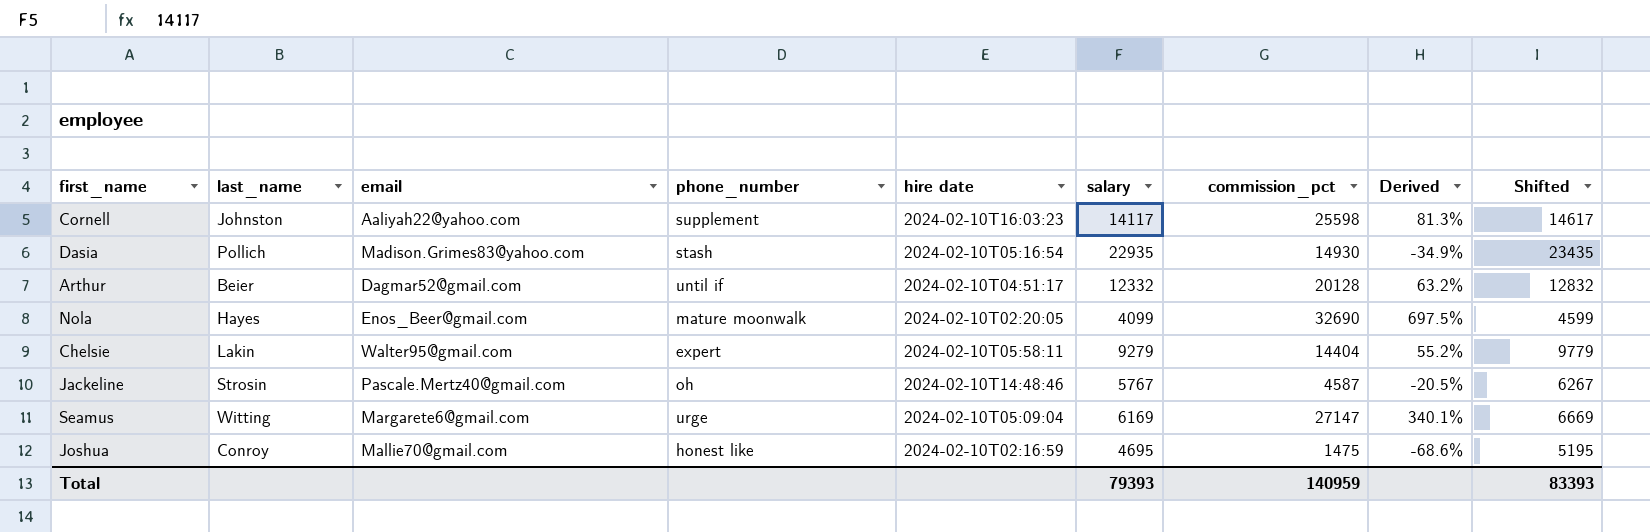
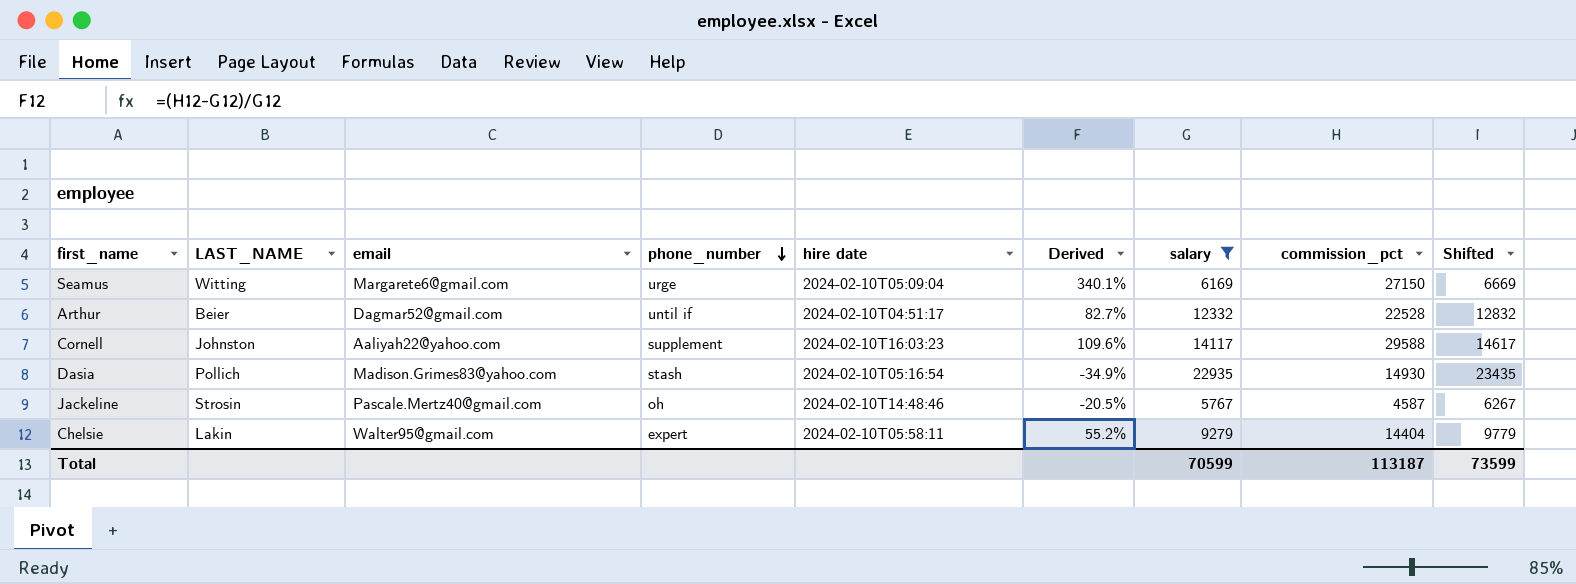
filter: none -> salary >= 5767
row order: none -> phone_number descending
column name: last_name -> LAST_NAME
column Derived | position: 8 -> 6
Seamus | commission_pct: 27147 -> 27150
Arthur | Derived: 63.2% -> 82.7%
Arthur | commission_pct: 20128 -> 22528
Cornell | Derived: 81.3% -> 109.6%
Cornell | commission_pct: 25598 -> 29588
Total | salary: 79393 -> 70599
Total | commission_pct: 140959 -> 113187
Total | Shifted: 83393 -> 73599

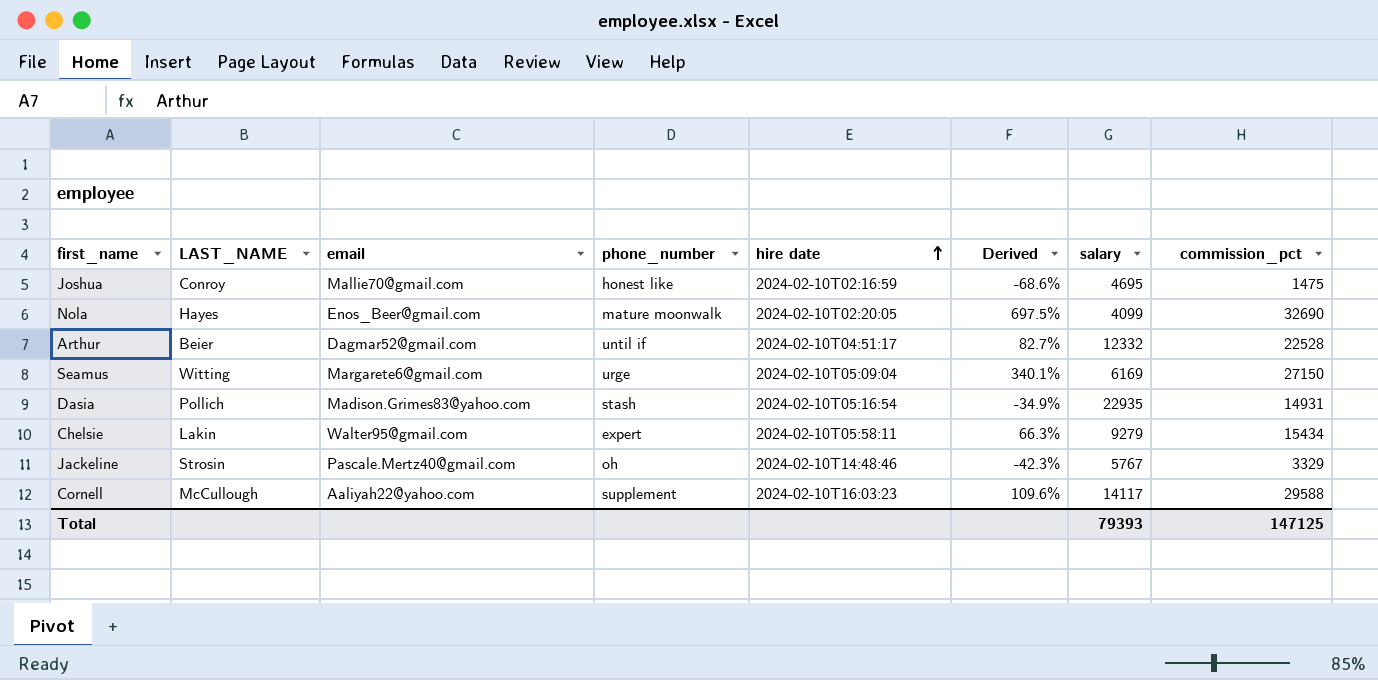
filter: salary >= 5767 -> none
row order: phone_number descending -> hire date ascending
column Shifted | formula: [salary] + 500 -> none
Dasia | commission_pct: 14930 -> 14931
Chelsie | Derived: 55.2% -> 66.3%
Chelsie | commission_pct: 14404 -> 15434
Jackeline | Derived: -20.5% -> -42.3%
Jackeline | commission_pct: 4587 -> 3329
Cornell | LAST_NAME: Johnston -> McCullough
Total | salary: 70599 -> 79393
Total | commission_pct: 113187 -> 147125

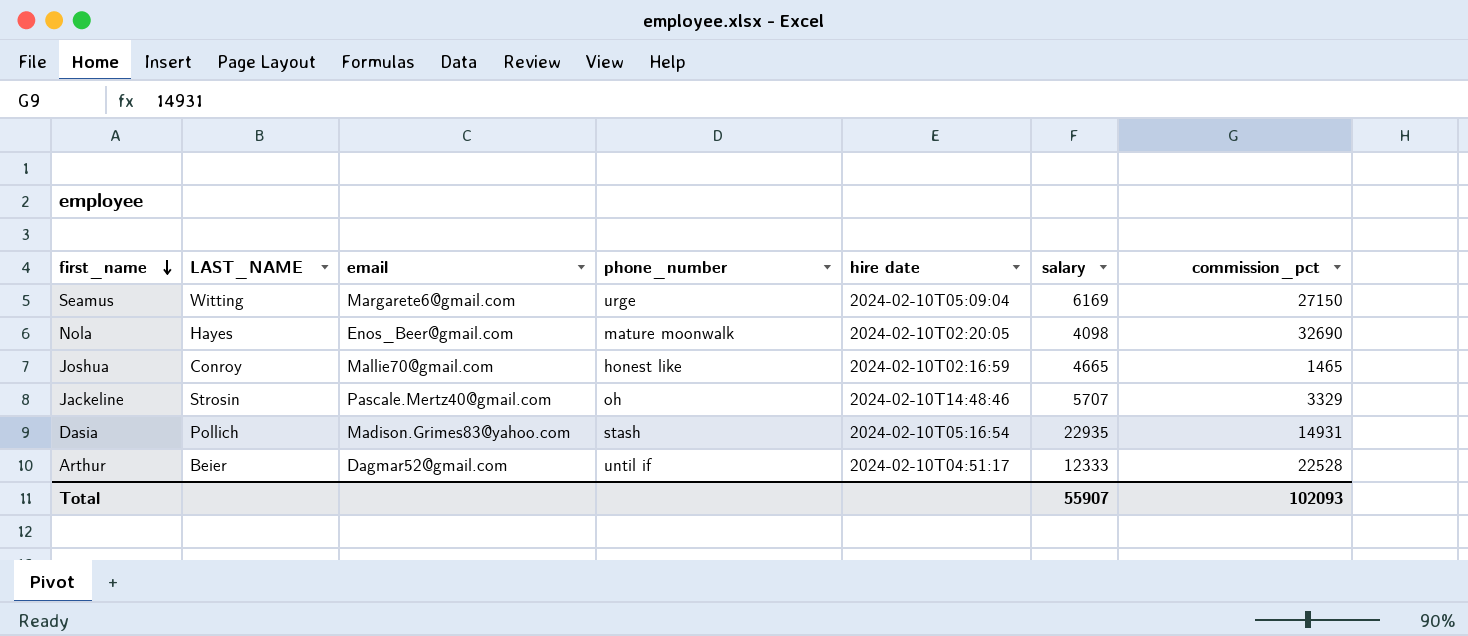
row order: hire date ascending -> first_name descending
column Derived | formula: ([commission_pct] - [salary]) / [salary] -> none
row Chelsie: Lakin | Walter95@gmail.com | expert | 2024-02-10T05:58:11 | 66.3% | 9279 | 15434 -> none
row Cornell: McCullough | Aaliyah22@yahoo.com | supplement | 2024-02-10T16:03:23 | 109.6% | 14117 | 29588 -> none
Nola | salary: 4099 -> 4098
Joshua | salary: 4695 -> 4665
Joshua | commission_pct: 1475 -> 1465
Jackeline | salary: 5767 -> 5707
Arthur | salary: 12332 -> 12333
Total | salary: 79393 -> 55907
Total | commission_pct: 147125 -> 102093

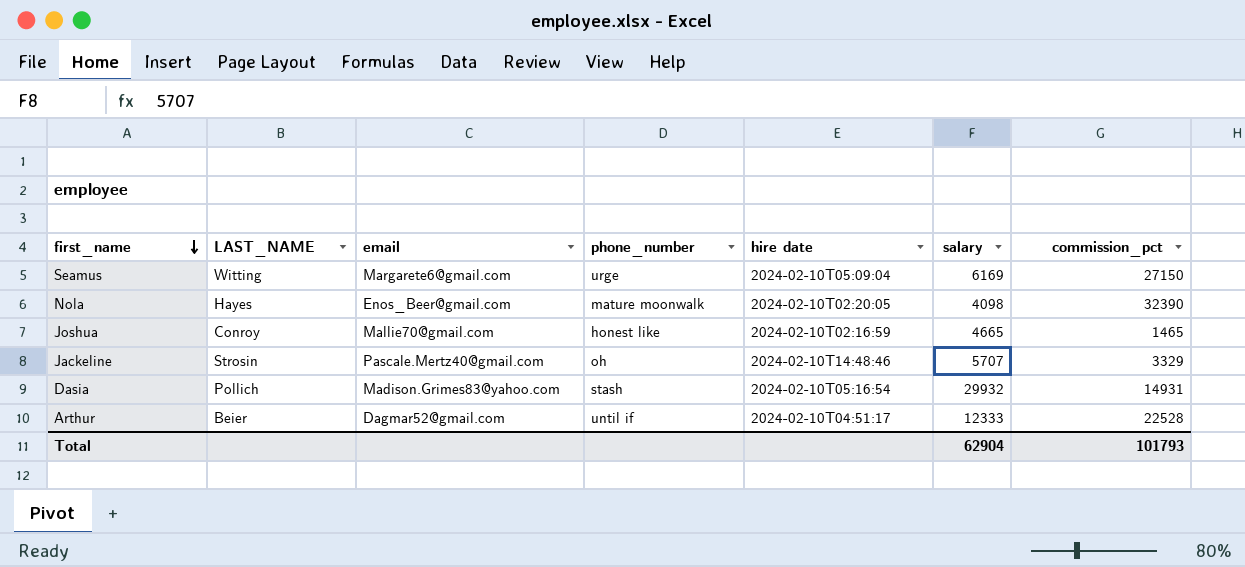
Nola | commission_pct: 32690 -> 32390
Dasia | salary: 22935 -> 29932
Total | salary: 55907 -> 62904
Total | commission_pct: 102093 -> 101793

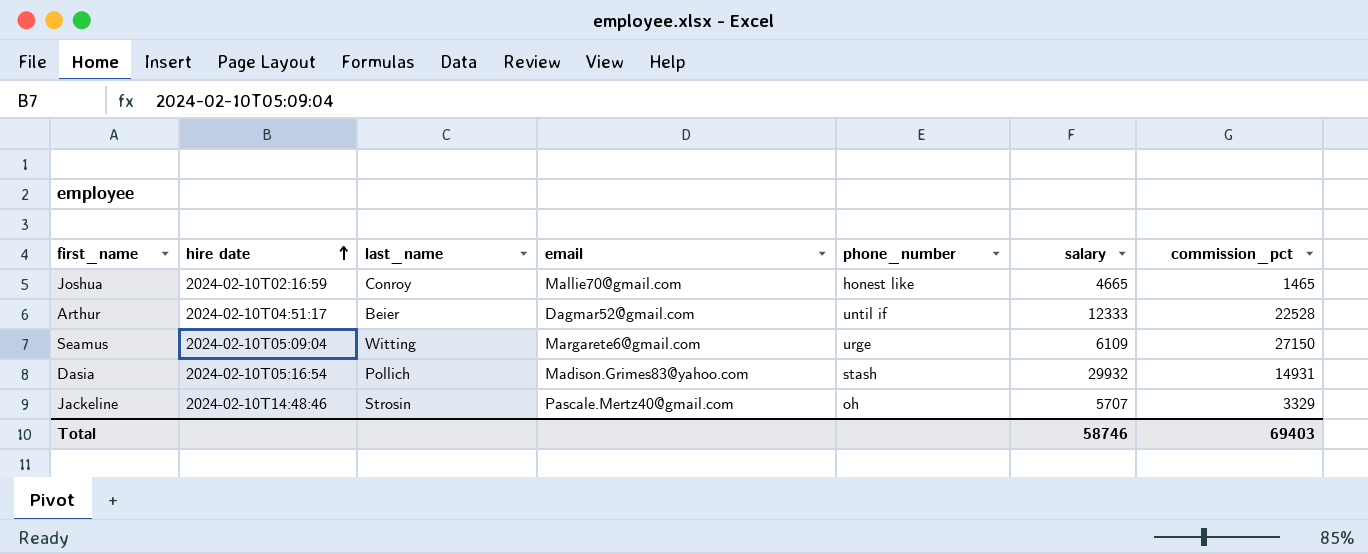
row order: first_name descending -> hire date ascending
column hire date | position: 5 -> 2
column name: LAST_NAME -> last_name
row Nola: Hayes | Enos_Beer@gmail.com | mature moonwalk | 2024-02-10T02:20:05 | 4098 | 32390 -> none
Seamus | salary: 6169 -> 6109
Total | salary: 62904 -> 58746
Total | commission_pct: 101793 -> 69403

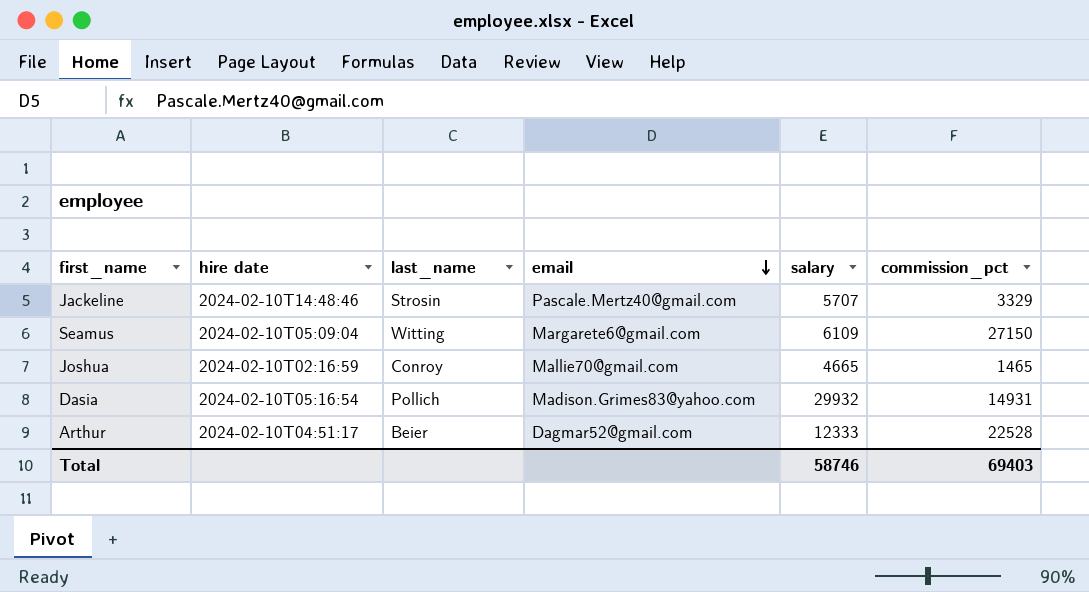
row order: hire date ascending -> email descending
column phone_number | position: 5 -> none

